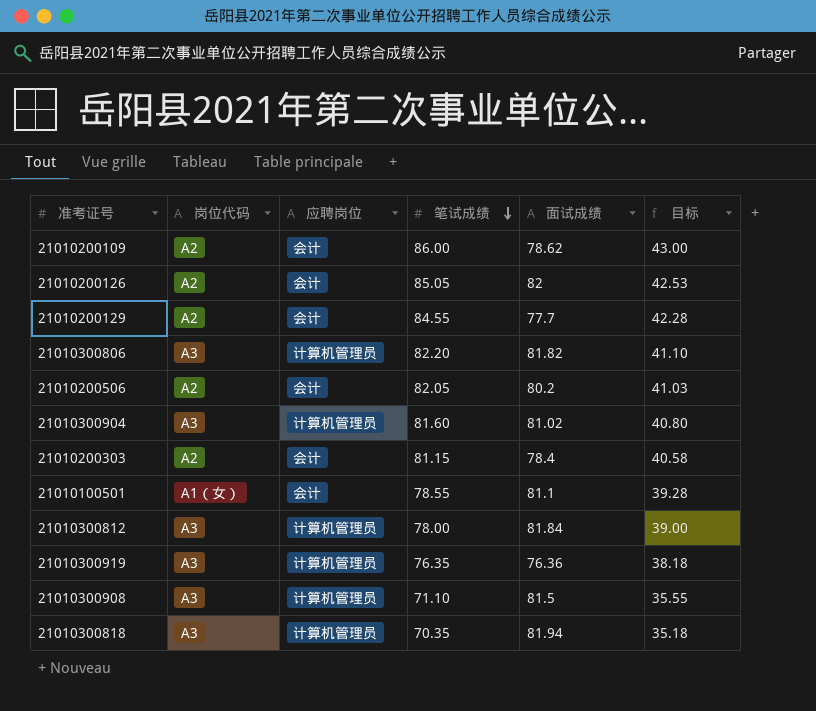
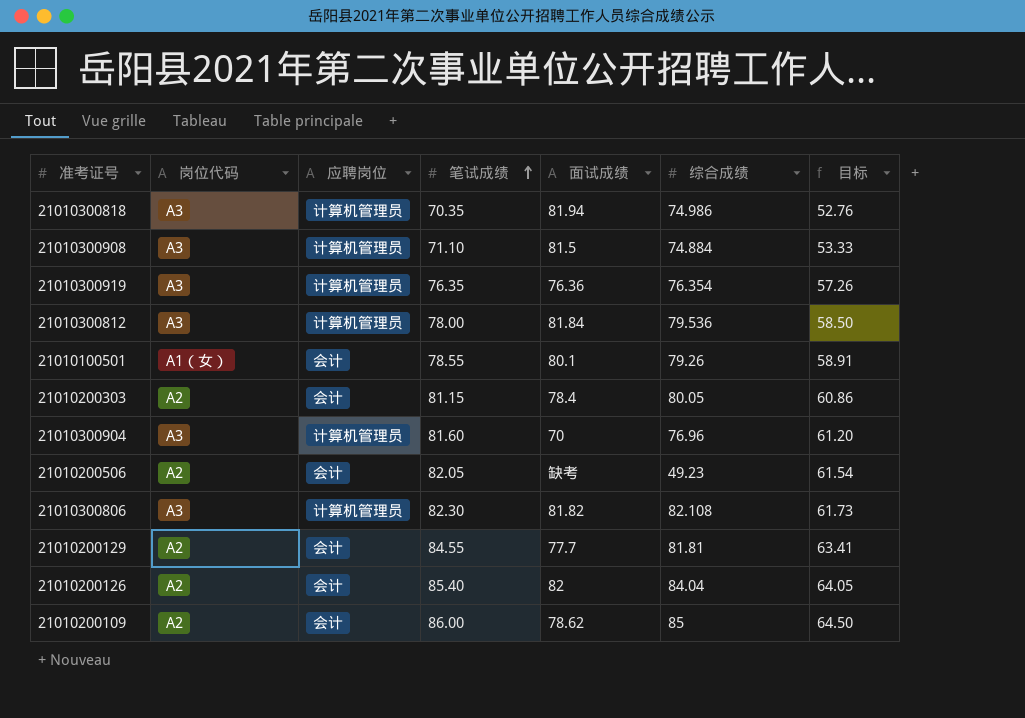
row order: 笔试成绩 descending -> 笔试成绩 ascending
column 综合成绩 | position: none -> 6
column 目标 | formula: [笔试成绩] * 0.5 -> [笔试成绩] * 0.75
21010100501 | 面试成绩: 81.1 -> 80.1
21010300904 | 面试成绩: 81.02 -> 70
21010200506 | 面试成绩: 80.2 -> 缺考
21010300806 | 笔试成绩: 82.20 -> 82.30
21010200126 | 笔试成绩: 85.05 -> 85.40

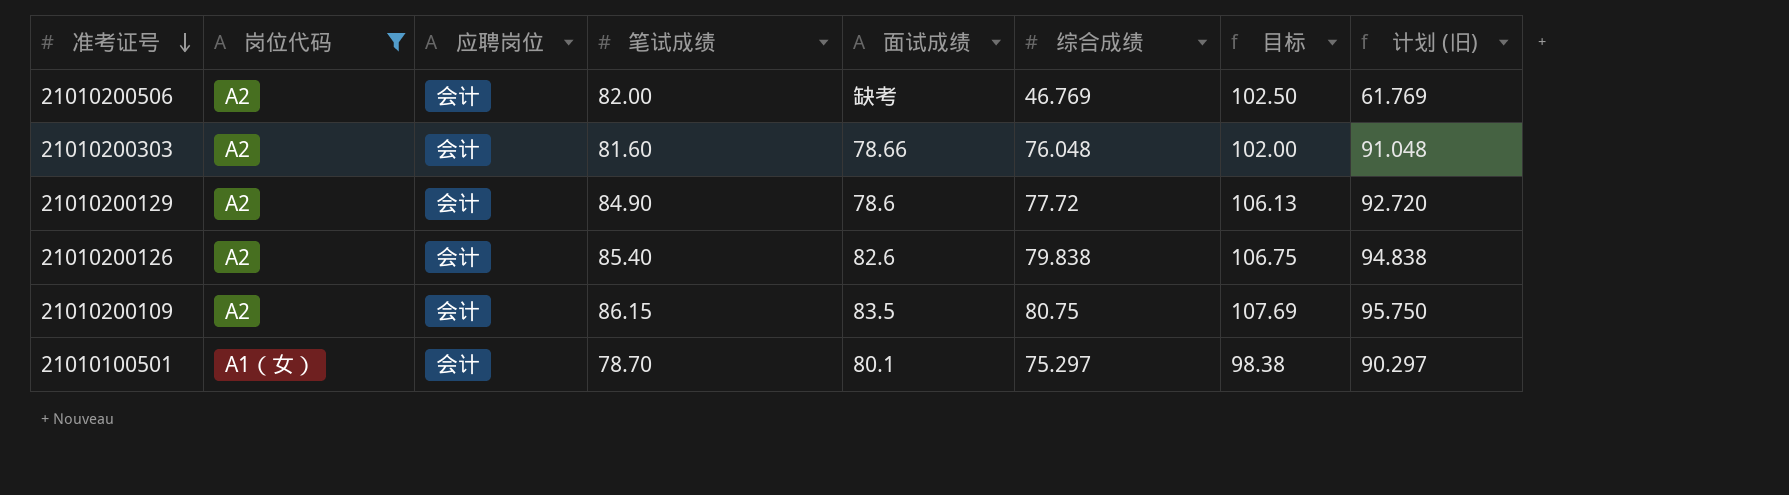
filter: none -> 岗位代码 != A3
row order: 笔试成绩 ascending -> 准考证号 descending
column 目标 | formula: [笔试成绩] * 0.75 -> [笔试成绩] * 1.25
column 计划 (旧) | formula: none -> [综合成绩] + 15
21010200506 | 笔试成绩: 82.05 -> 82.00
21010200506 | 综合成绩: 49.23 -> 46.769
21010200303 | 笔试成绩: 81.15 -> 81.60
21010200303 | 面试成绩: 78.4 -> 78.66
21010200303 | 综合成绩: 80.05 -> 76.048
21010200129 | 笔试成绩: 84.55 -> 84.90
21010200129 | 面试成绩: 77.7 -> 78.6
21010200129 | 综合成绩: 81.81 -> 77.72
21010200126 | 面试成绩: 82 -> 82.6
21010200126 | 综合成绩: 84.04 -> 79.838
21010200109 | 笔试成绩: 86.00 -> 86.15
21010200109 | 面试成绩: 78.62 -> 83.5
21010200109 | 综合成绩: 85 -> 80.75
21010100501 | 笔试成绩: 78.55 -> 78.70
21010100501 | 综合成绩: 79.26 -> 75.297

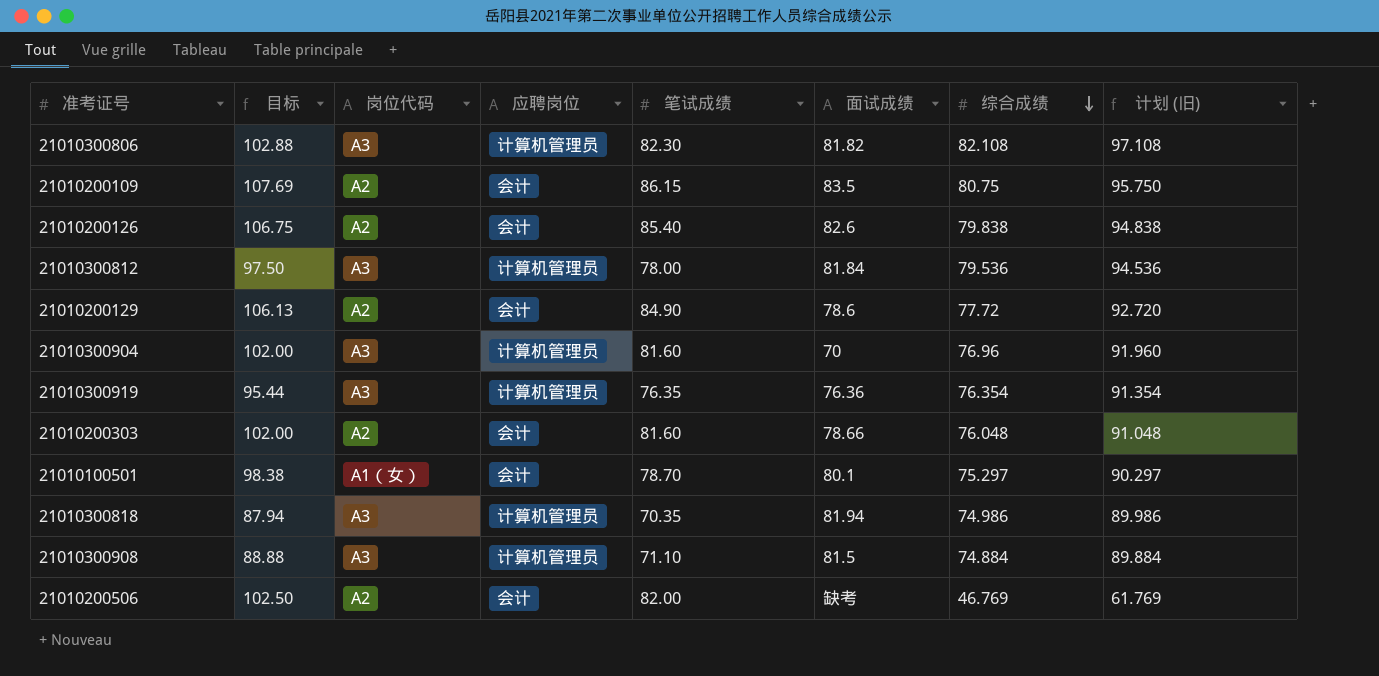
filter: 岗位代码 != A3 -> none
row order: 准考证号 descending -> 综合成绩 descending
column 目标 | position: 7 -> 2

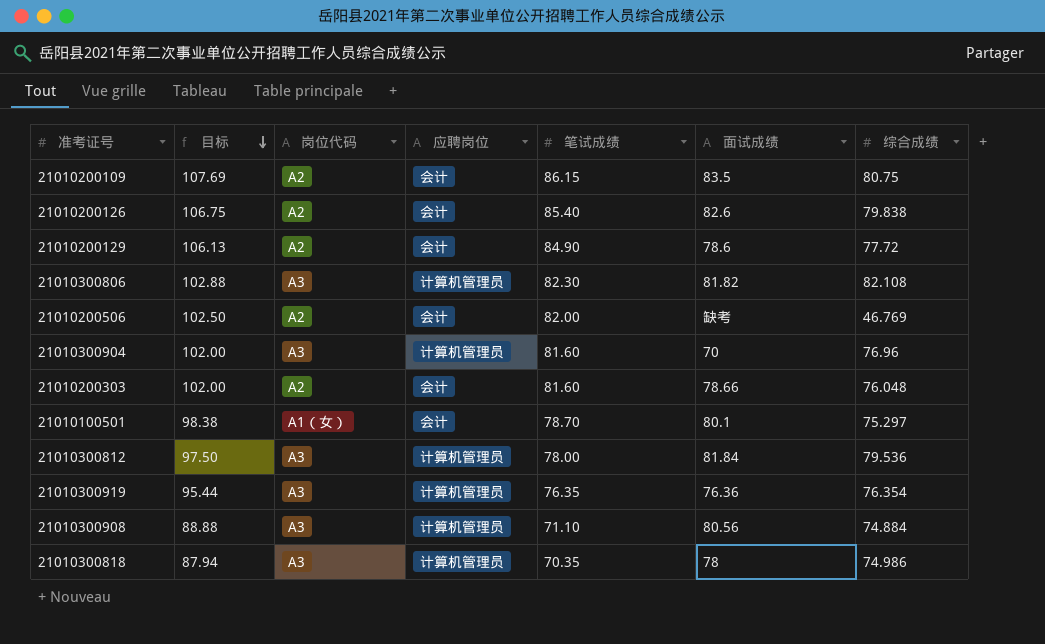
row order: 综合成绩 descending -> 目标 descending
column 计划 (旧) | formula: [综合成绩] + 15 -> none
21010300908 | 面试成绩: 81.5 -> 80.56
21010300818 | 面试成绩: 81.94 -> 78

